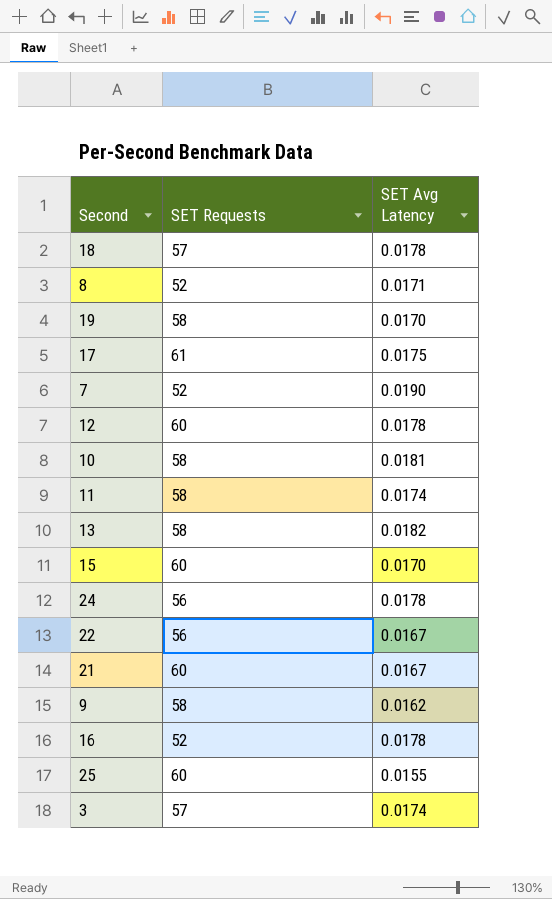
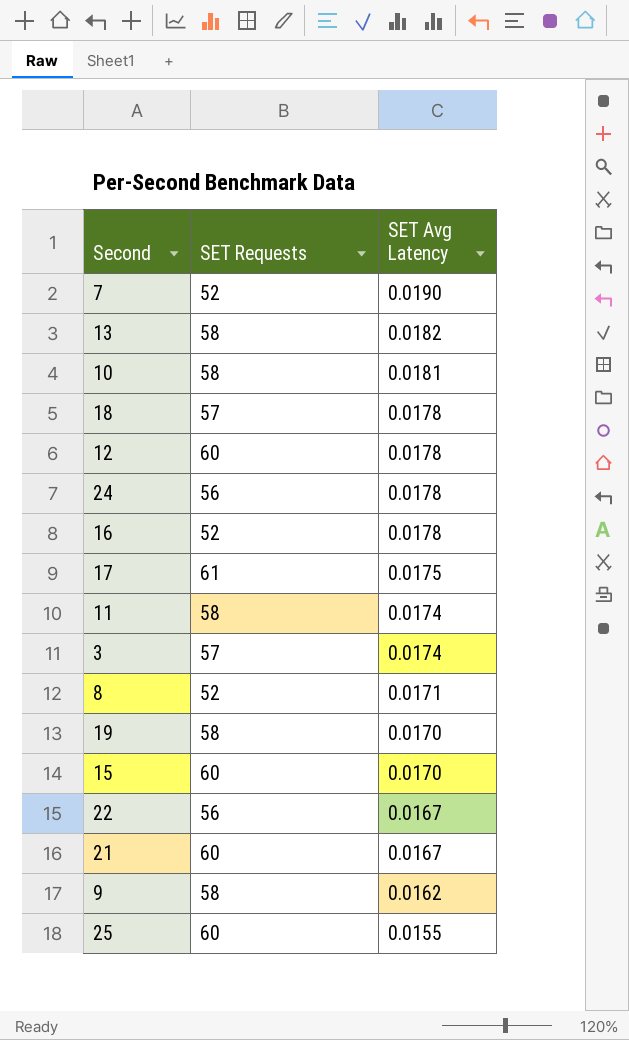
row order: none -> SET Avg Latency descending

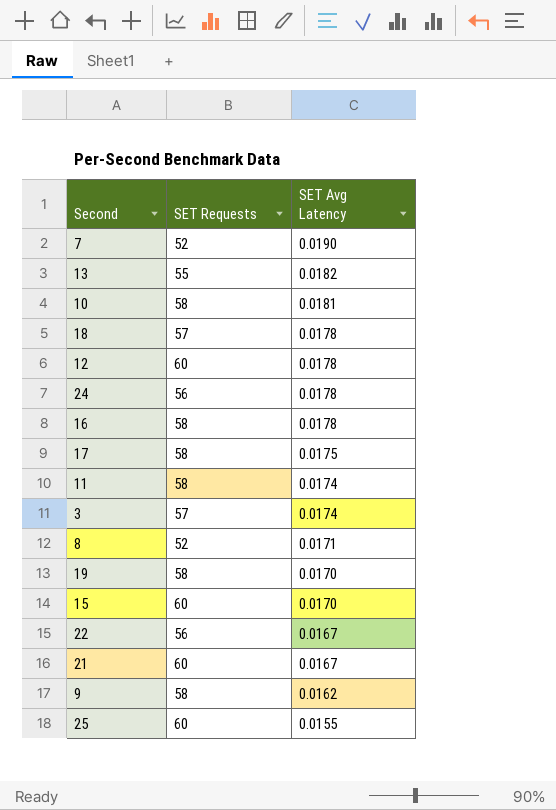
13 | SET Requests: 58 -> 55
16 | SET Requests: 52 -> 58
17 | SET Requests: 61 -> 58

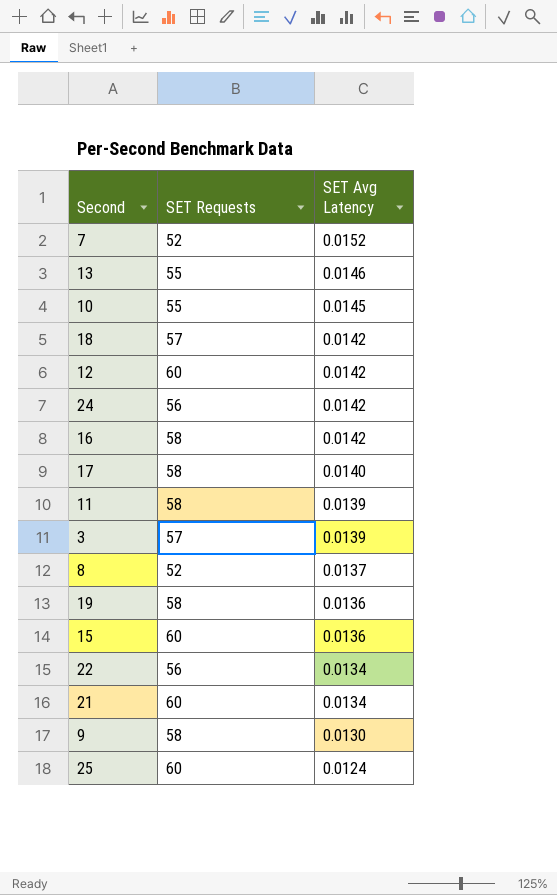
7 | SET Avg Latency: 0.0190 -> 0.0152
13 | SET Avg Latency: 0.0182 -> 0.0146
10 | SET Requests: 58 -> 55
10 | SET Avg Latency: 0.0181 -> 0.0145
18 | SET Avg Latency: 0.0178 -> 0.0142
12 | SET Avg Latency: 0.0178 -> 0.0142
24 | SET Avg Latency: 0.0178 -> 0.0142
16 | SET Avg Latency: 0.0178 -> 0.0142
17 | SET Avg Latency: 0.0175 -> 0.0140
11 | SET Avg Latency: 0.0174 -> 0.0139
3 | SET Avg Latency: 0.0174 -> 0.0139
8 | SET Avg Latency: 0.0171 -> 0.0137
19 | SET Avg Latency: 0.0170 -> 0.0136
15 | SET Avg Latency: 0.0170 -> 0.0136
22 | SET Avg Latency: 0.0167 -> 0.0134
21 | SET Avg Latency: 0.0167 -> 0.0134
9 | SET Avg Latency: 0.0162 -> 0.0130
25 | SET Avg Latency: 0.0155 -> 0.0124

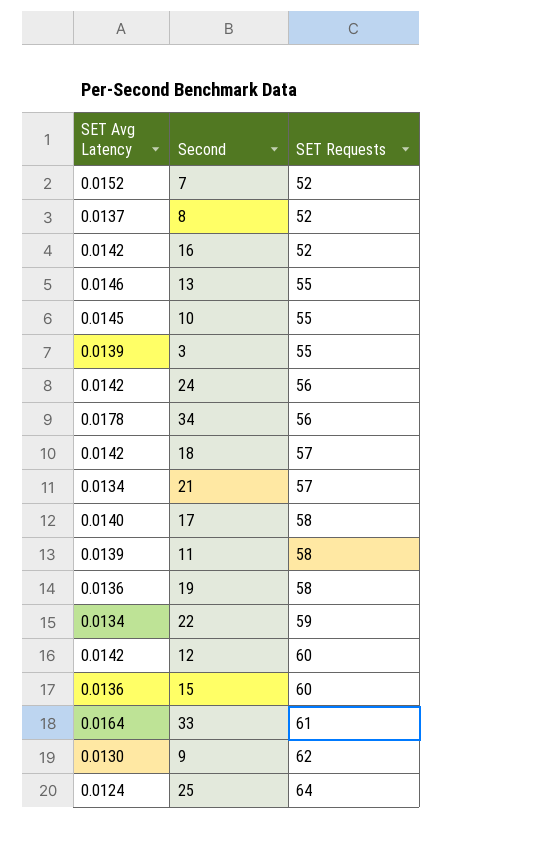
row order: SET Avg Latency descending -> SET Requests ascending
column SET Avg Latency | position: 3 -> 1
16 | SET Requests: 58 -> 52
3 | SET Requests: 57 -> 55
row 34: none -> 0.0178 | 56
21 | SET Requests: 60 -> 57
22 | SET Requests: 56 -> 59
row 33: none -> 0.0164 | 61
9 | SET Requests: 58 -> 62
25 | SET Requests: 60 -> 64

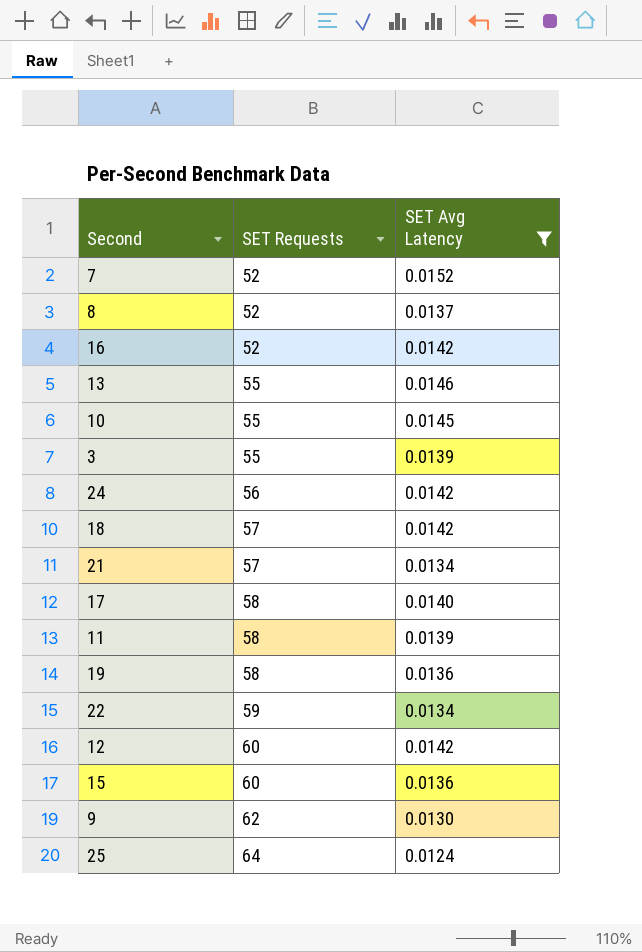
filter: none -> SET Avg Latency <= 0.0152
column SET Avg Latency | position: 1 -> 3

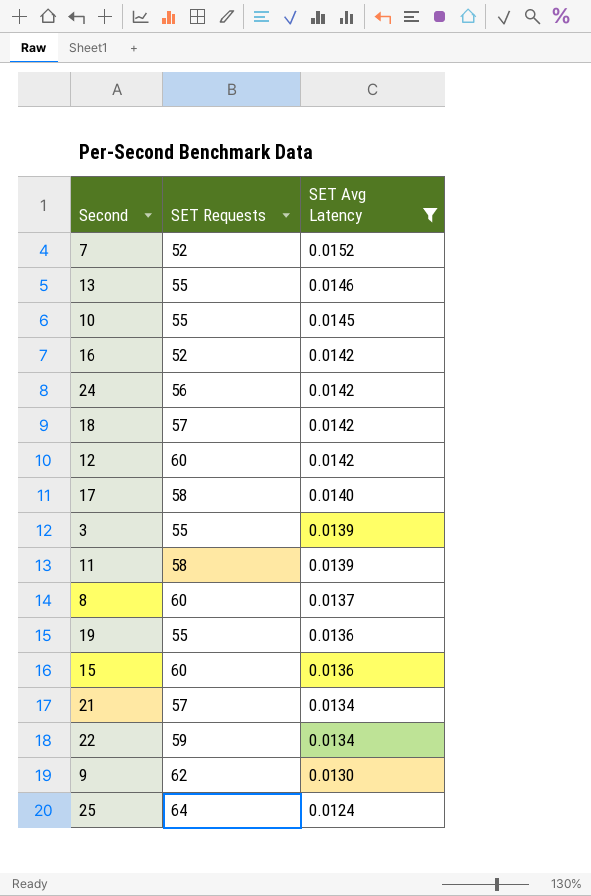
row order: SET Requests ascending -> SET Avg Latency descending
8 | SET Requests: 52 -> 60
19 | SET Requests: 58 -> 55

